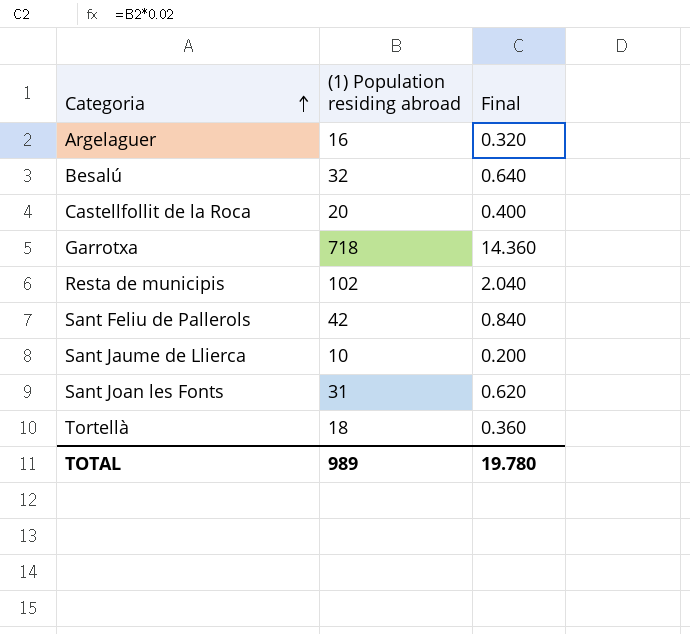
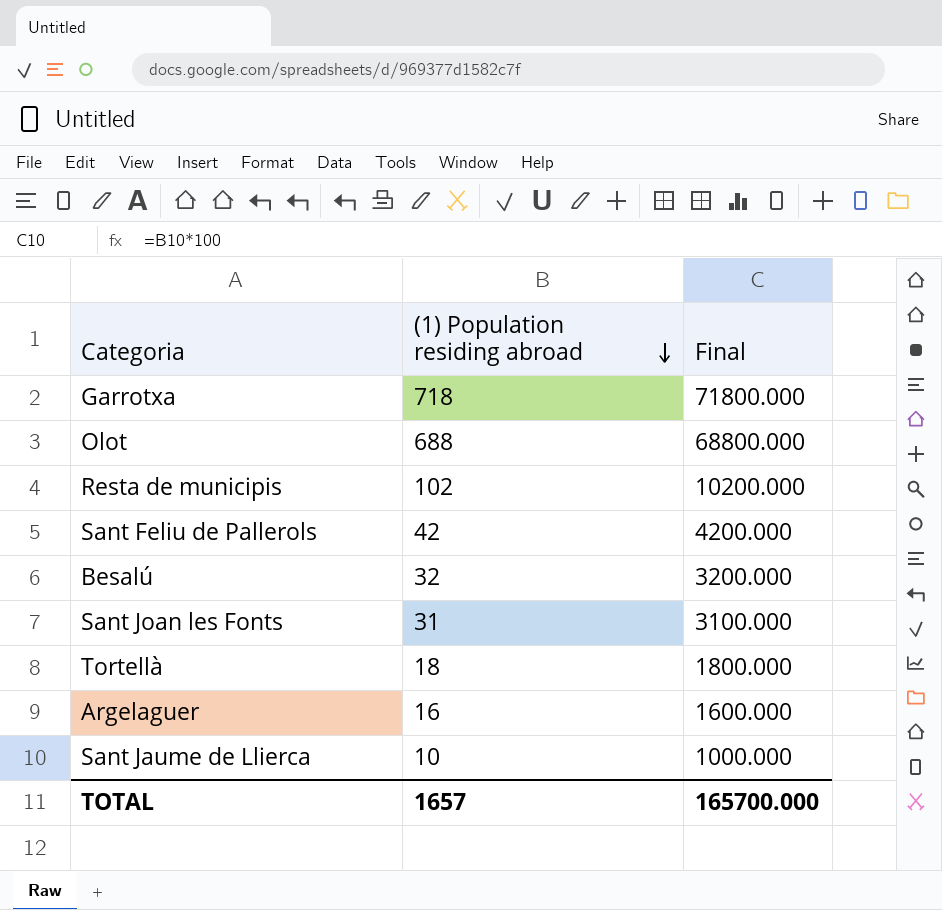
row order: Categoria ascending -> (1) Population residing abroad descending
column Final | formula: [(1) Population residing abroad] * 0.02 -> [(1) Population residing abroad] * 100
row Castellfollit de la Roca: 20 | 0.400 -> none
row Olot: none -> 688 | 68800.000
TOTAL | (1) Population residing abroad: 989 -> 1657
TOTAL | Final: 19.780 -> 165700.000

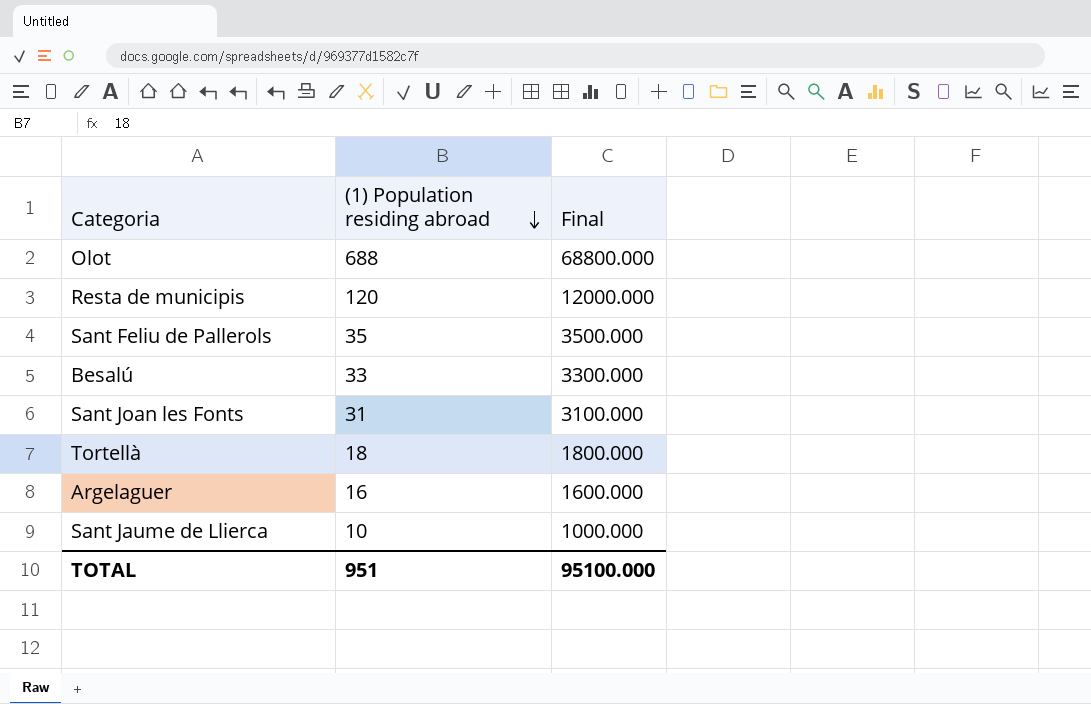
row Garrotxa: 718 | 71800.000 -> none
Resta de municipis | (1) Population residing abroad: 102 -> 120
Resta de municipis | Final: 10200.000 -> 12000.000
Sant Feliu de Pallerols | (1) Population residing abroad: 42 -> 35
Sant Feliu de Pallerols | Final: 4200.000 -> 3500.000
Besalú | (1) Population residing abroad: 32 -> 33
Besalú | Final: 3200.000 -> 3300.000
TOTAL | (1) Population residing abroad: 1657 -> 951
TOTAL | Final: 165700.000 -> 95100.000

